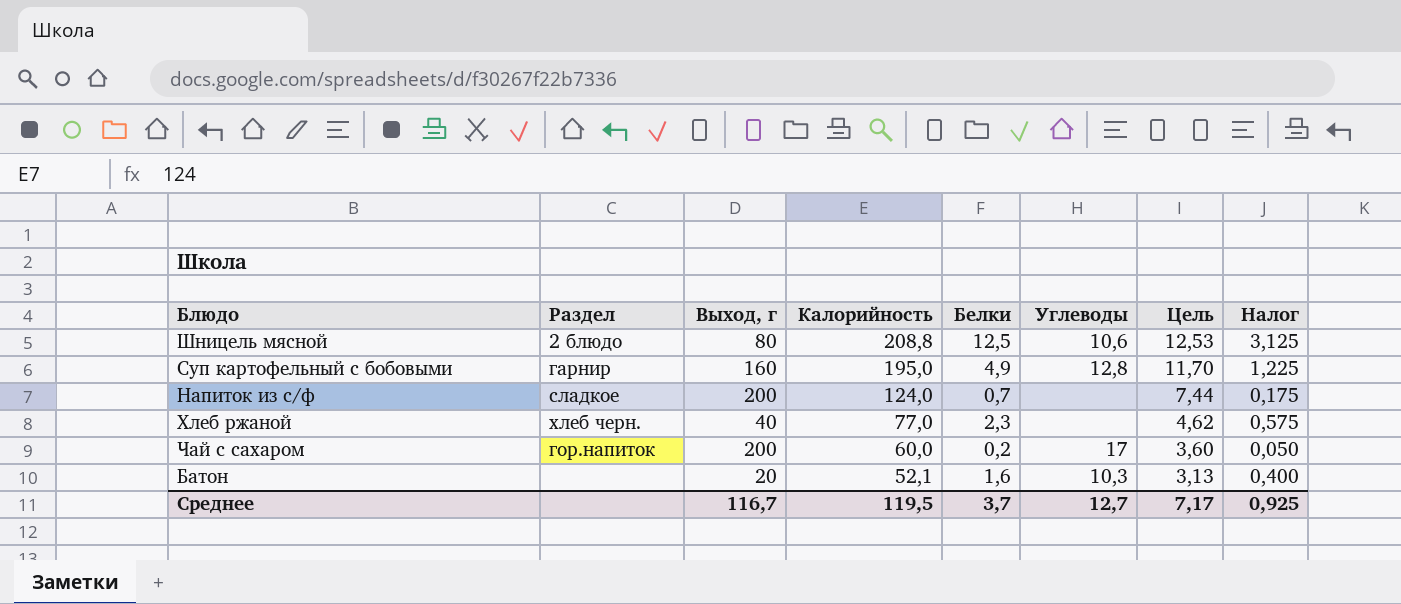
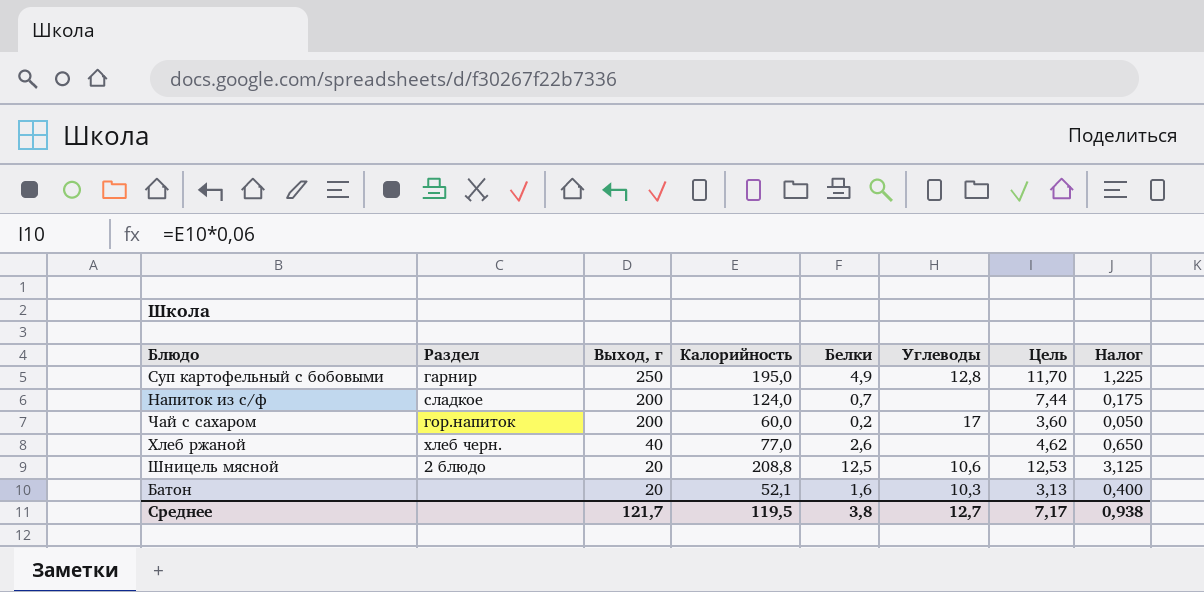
row order: Калорийность descending -> Выход, г descending
Суп картофельный с бобовыми | Выход, г: 160 -> 250
Хлеб ржаной | Белки: 2,3 -> 2,6
Хлеб ржаной | Налог: 0,575 -> 0,650
Шницель мясной | Выход, г: 80 -> 20
Среднее | Выход, г: 116,7 -> 121,7
Среднее | Белки: 3,7 -> 3,8
Среднее | Налог: 0,925 -> 0,938

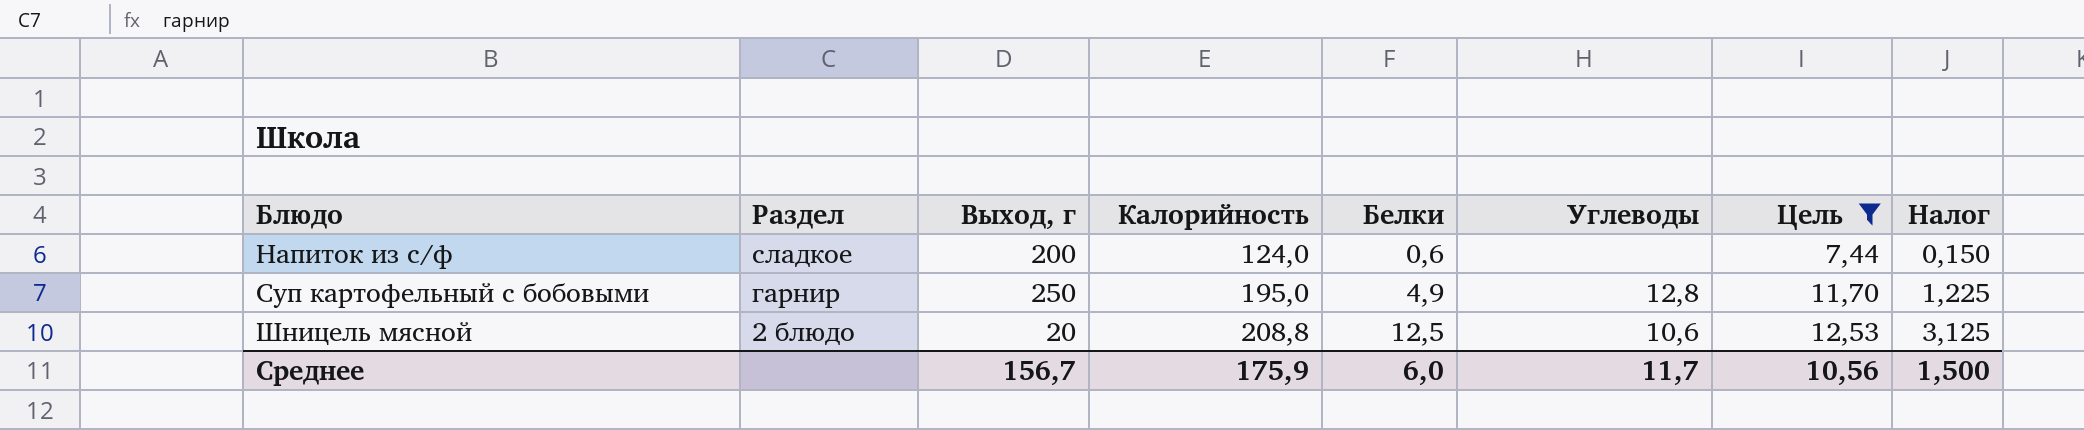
filter: none -> Цель >= 7,44
row order: Выход, г descending -> Блюдо ascending
Напиток из с/ф | Белки: 0,7 -> 0,6
Напиток из с/ф | Налог: 0,175 -> 0,150
Среднее | Выход, г: 121,7 -> 156,7
Среднее | Калорийность: 119,5 -> 175,9
Среднее | Белки: 3,8 -> 6,0
Среднее | Углеводы: 12,7 -> 11,7
Среднее | Цель: 7,17 -> 10,56
Среднее | Налог: 0,938 -> 1,500

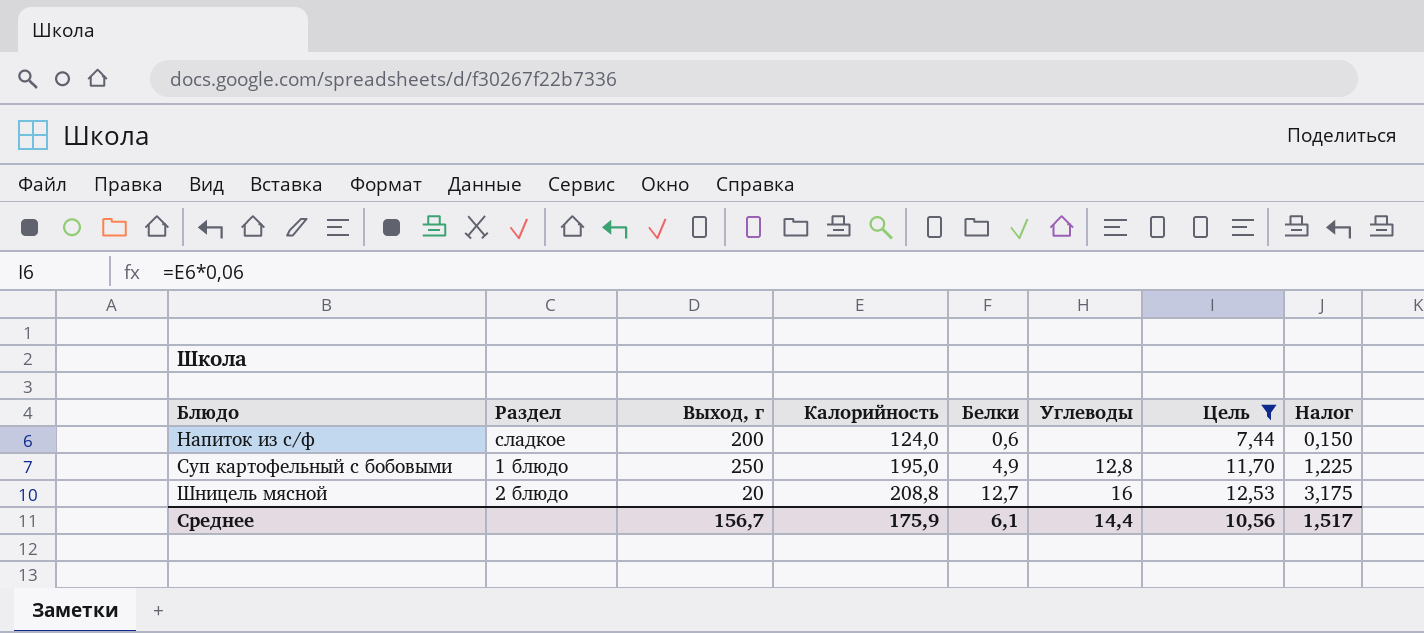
Суп картофельный с бобовыми | Раздел: гарнир -> 1 блюдо
Шницель мясной | Белки: 12,5 -> 12,7
Шницель мясной | Углеводы: 10,6 -> 16
Шницель мясной | Налог: 3,125 -> 3,175
Среднее | Белки: 6,0 -> 6,1
Среднее | Углеводы: 11,7 -> 14,4
Среднее | Налог: 1,500 -> 1,517

